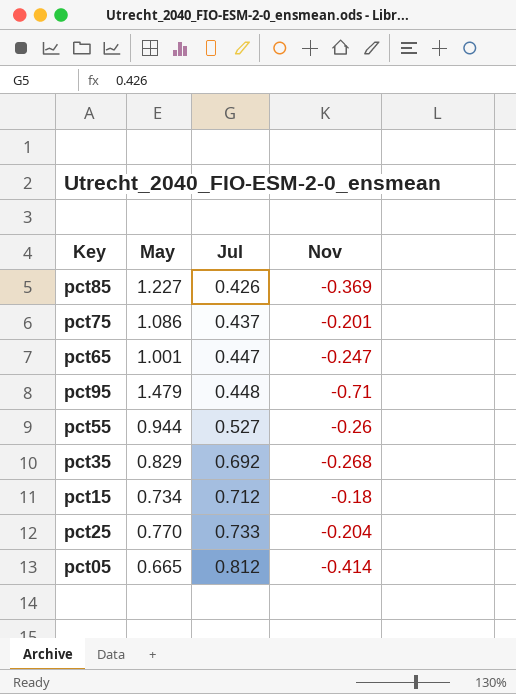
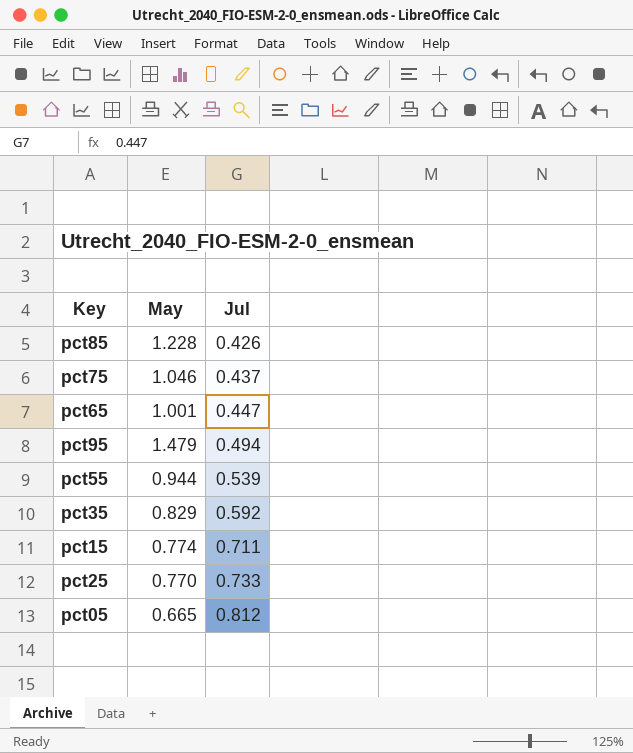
column Nov | position: 4 -> none
pct85 | May: 1.227 -> 1.228
pct75 | May: 1.086 -> 1.046
pct95 | Jul: 0.448 -> 0.494
pct55 | Jul: 0.527 -> 0.539
pct35 | Jul: 0.692 -> 0.592
pct15 | May: 0.734 -> 0.774
pct15 | Jul: 0.712 -> 0.711

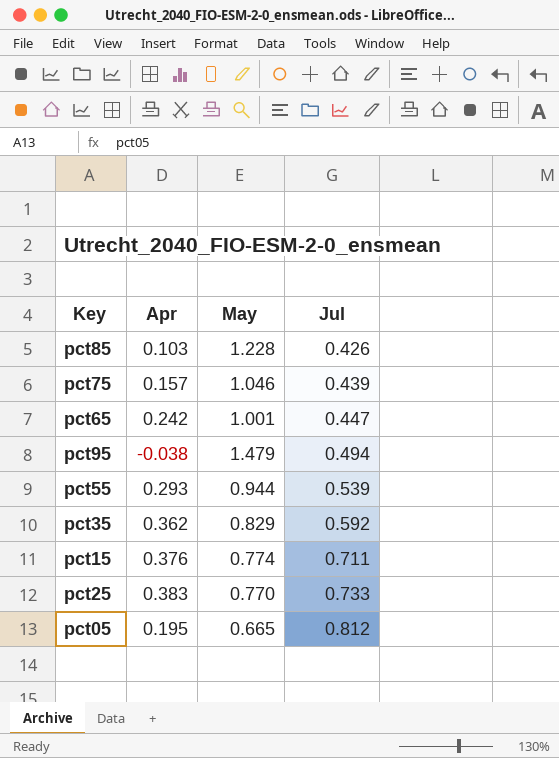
column Apr | position: none -> 2
pct75 | Jul: 0.437 -> 0.439

